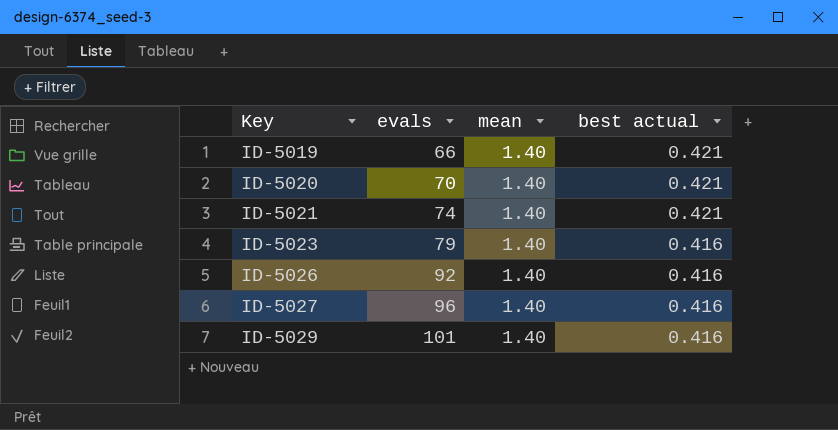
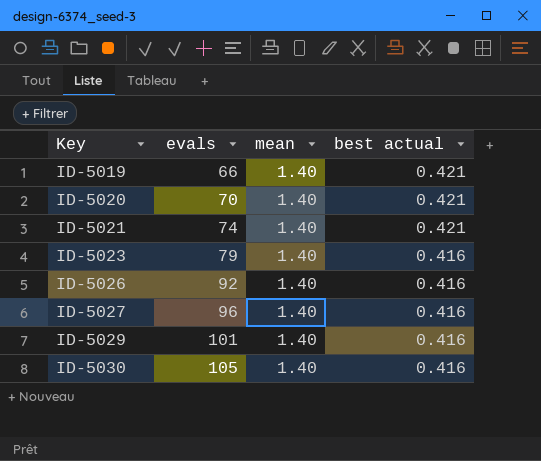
row ID-5030: none -> 105 | 1.40 | 0.416

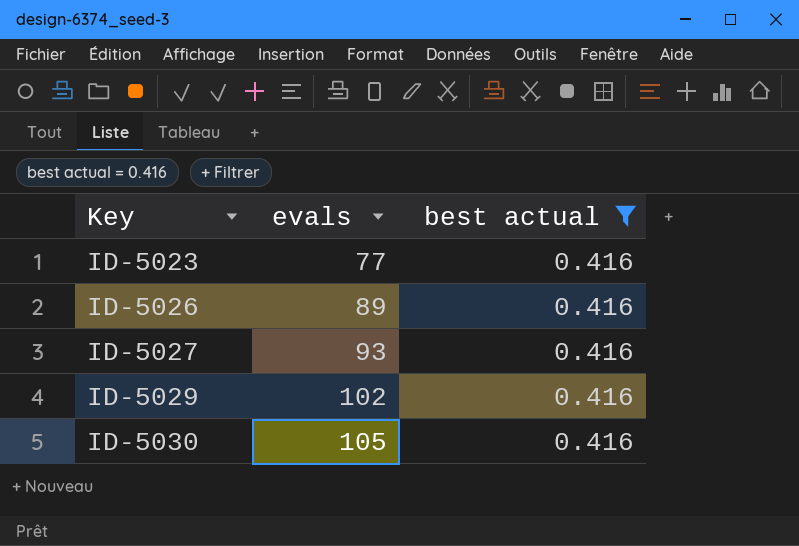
filter: none -> best actual = 0.416
column mean | position: 3 -> none
ID-5023 | evals: 79 -> 77
ID-5026 | evals: 92 -> 89
ID-5027 | evals: 96 -> 93
ID-5029 | evals: 101 -> 102

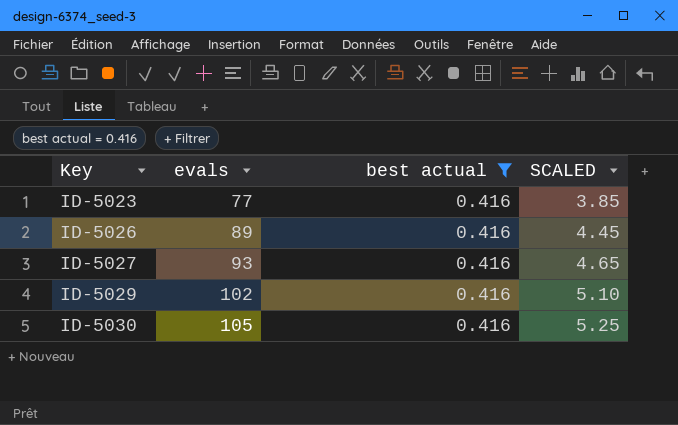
column SCALED | formula: none -> [evals] * 0.05

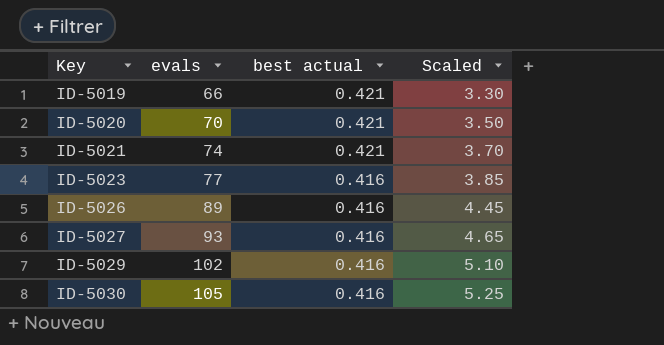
filter: best actual = 0.416 -> none
column name: SCALED -> Scaled

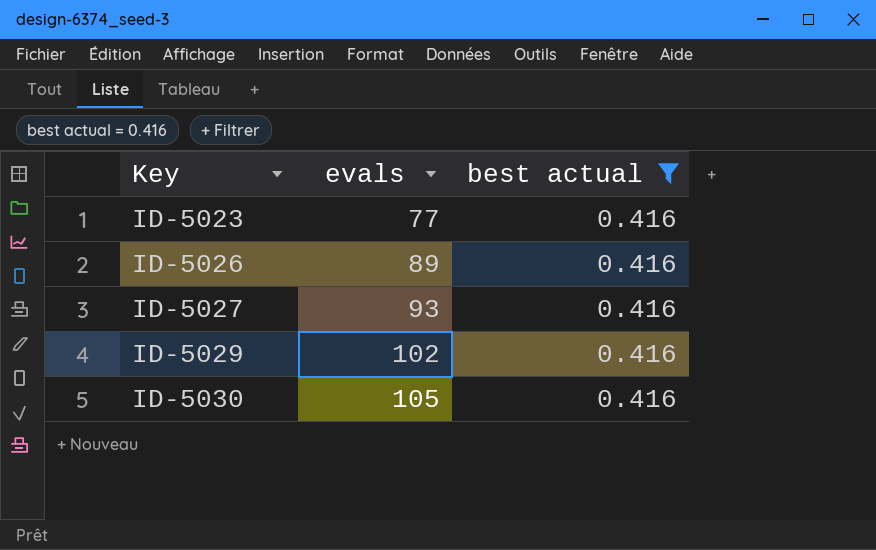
filter: none -> best actual = 0.416
column Scaled | formula: [evals] * 0.05 -> none

